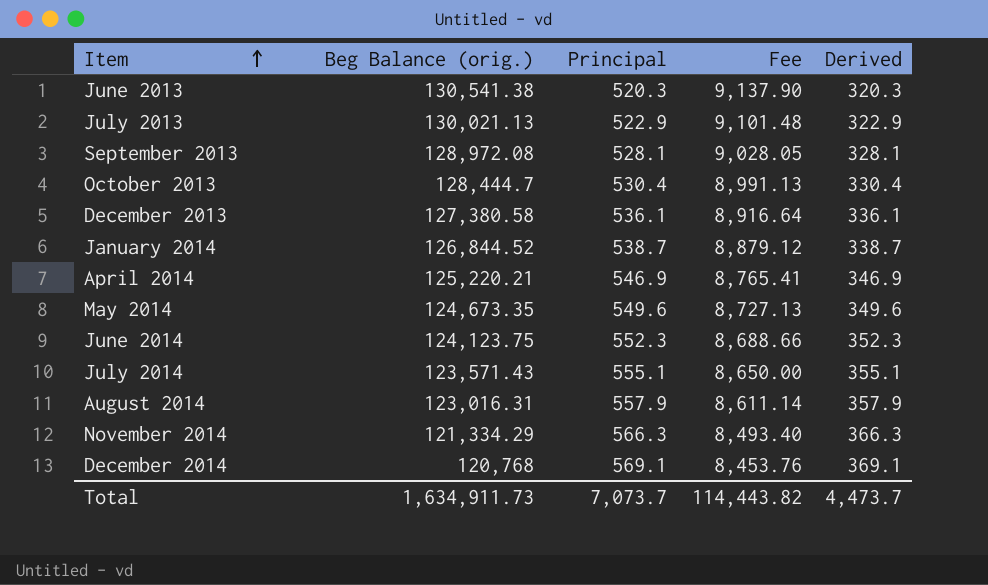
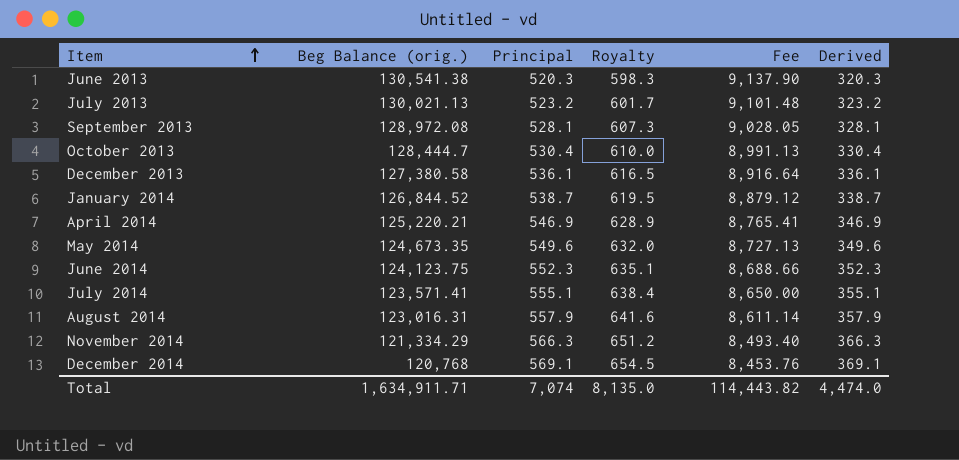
column Royalty | formula: none -> [Principal] * 1.15
July 2013 | Principal: 522.9 -> 523.2
July 2013 | Derived: 322.9 -> 323.2
July 2014 | Beg Balance (orig.): 123,571.43 -> 123,571.41
Total | Beg Balance (orig.): 1,634,911.73 -> 1,634,911.71
Total | Principal: 7,073.7 -> 7,074
Total | Derived: 4,473.7 -> 4,474.0

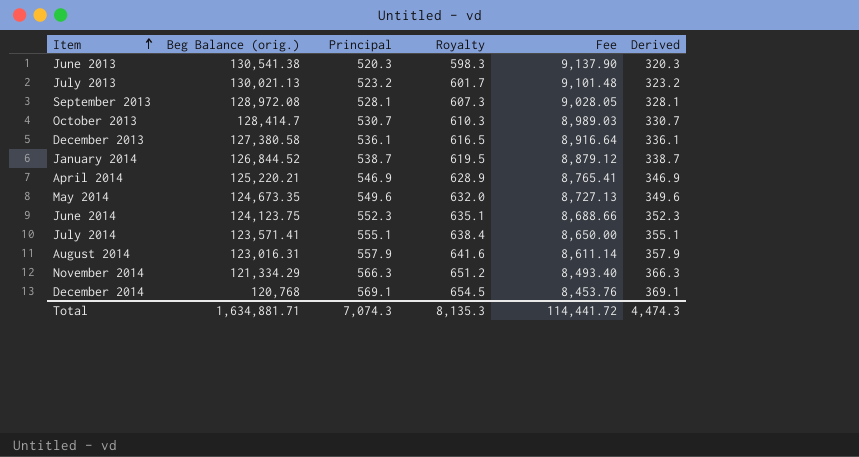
October 2013 | Beg Balance (orig.): 128,444.7 -> 128,414.7
October 2013 | Principal: 530.4 -> 530.7
October 2013 | Royalty: 610.0 -> 610.3
October 2013 | Fee: 8,991.13 -> 8,989.03
October 2013 | Derived: 330.4 -> 330.7
Total | Beg Balance (orig.): 1,634,911.71 -> 1,634,881.71
Total | Principal: 7,074 -> 7,074.3
Total | Royalty: 8,135.0 -> 8,135.3
Total | Fee: 114,443.82 -> 114,441.72
Total | Derived: 4,474.0 -> 4,474.3

